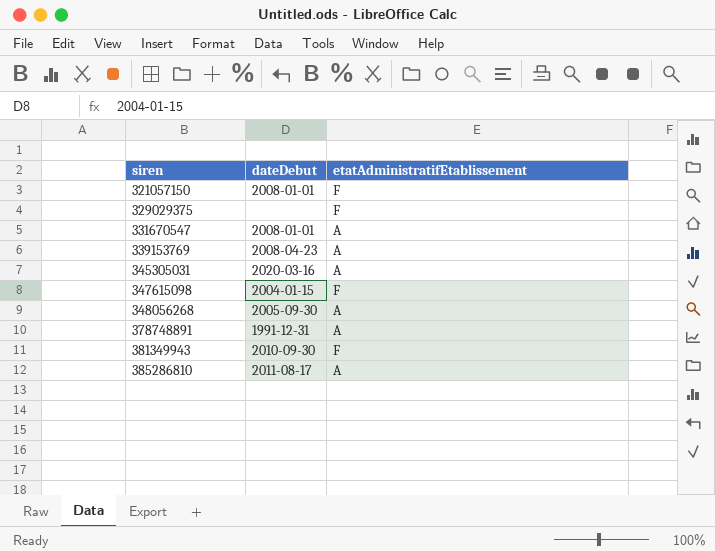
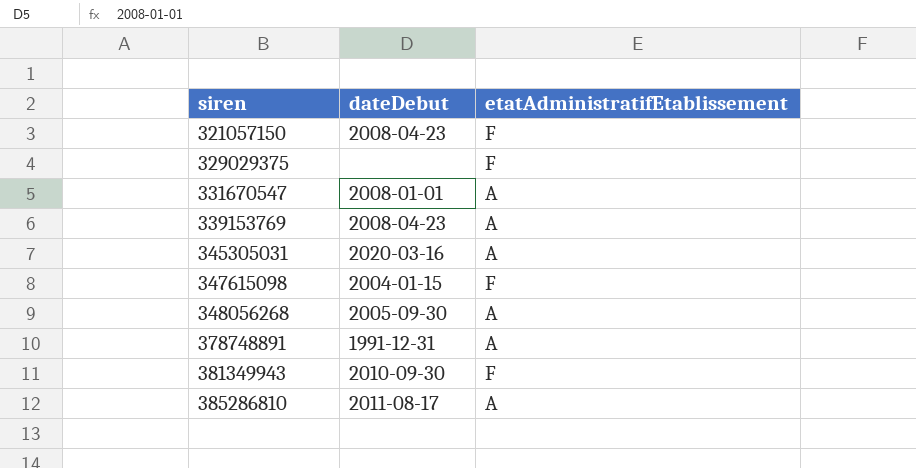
321057150 | dateDebut: 2008-01-01 -> 2008-04-23

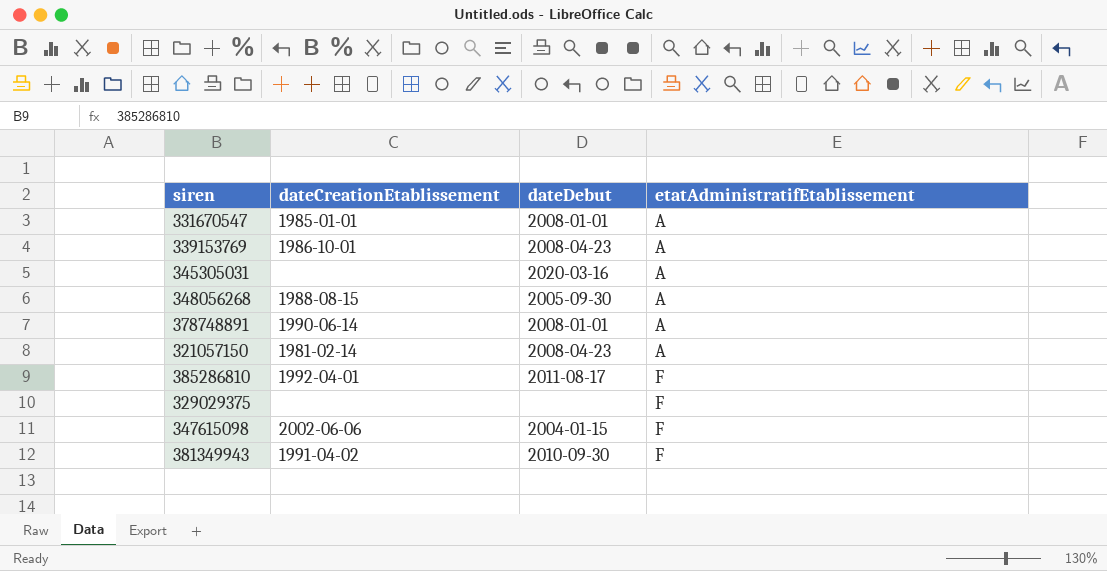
row order: siren ascending -> etatAdministratifEtablissement ascending
column dateCreationEtablissement | position: none -> 2
378748891 | dateDebut: 1991-12-31 -> 2008-01-01
321057150 | etatAdministratifEtablissement: F -> A
385286810 | etatAdministratifEtablissement: A -> F

